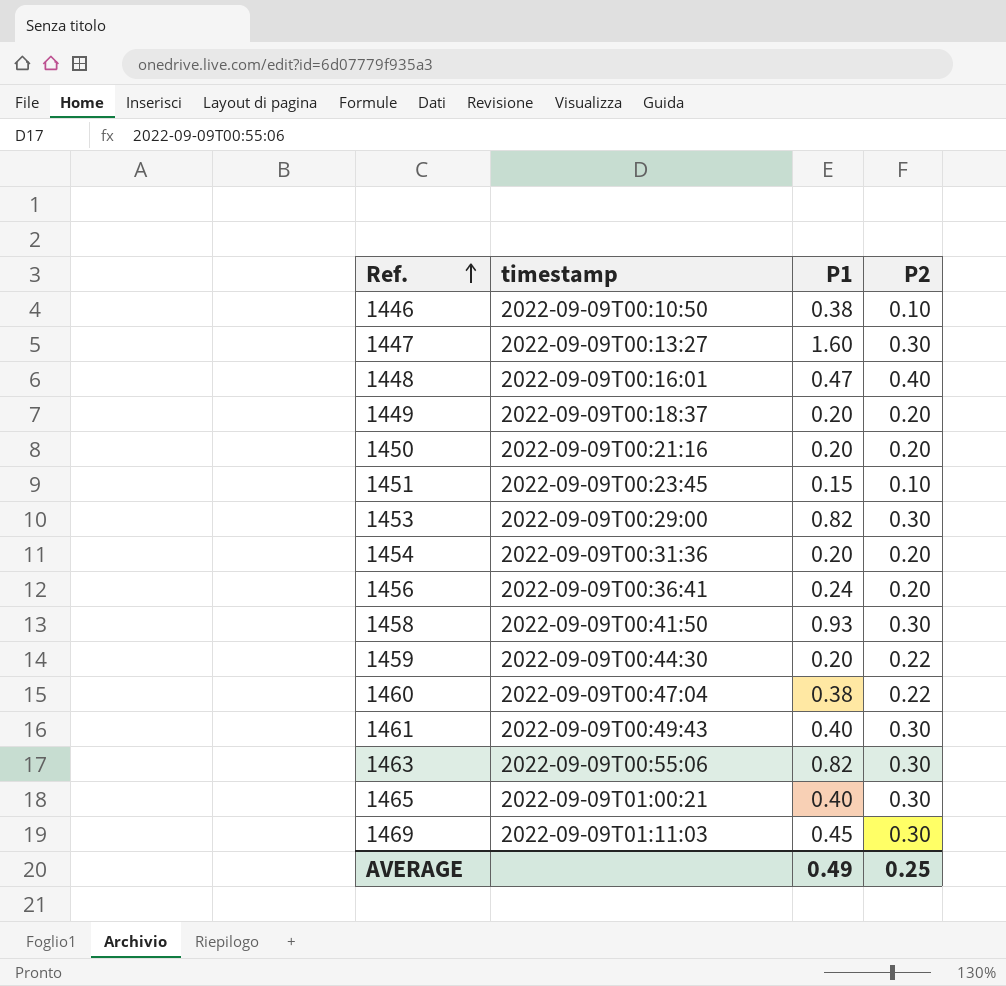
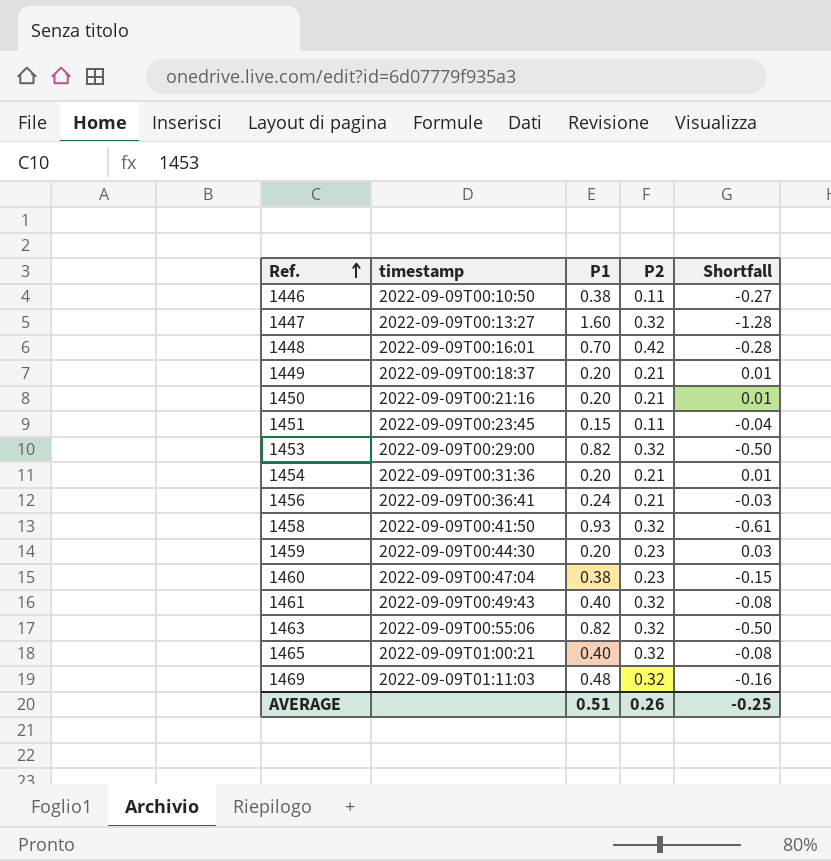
column Shortfall | formula: none -> [P2] - [P1]
1446 | P2: 0.10 -> 0.11
1447 | P2: 0.30 -> 0.32
1448 | P1: 0.47 -> 0.70
1448 | P2: 0.40 -> 0.42
1449 | P2: 0.20 -> 0.21
1450 | P2: 0.20 -> 0.21
1451 | P2: 0.10 -> 0.11
1453 | P2: 0.30 -> 0.32
1454 | P2: 0.20 -> 0.21
1456 | P2: 0.20 -> 0.21
1458 | P2: 0.30 -> 0.32
1459 | P2: 0.22 -> 0.23
1460 | P2: 0.22 -> 0.23
1461 | P2: 0.30 -> 0.32
1463 | P2: 0.30 -> 0.32
1465 | P2: 0.30 -> 0.32
1469 | P1: 0.45 -> 0.48
1469 | P2: 0.30 -> 0.32
AVERAGE | P1: 0.49 -> 0.51
AVERAGE | P2: 0.25 -> 0.26

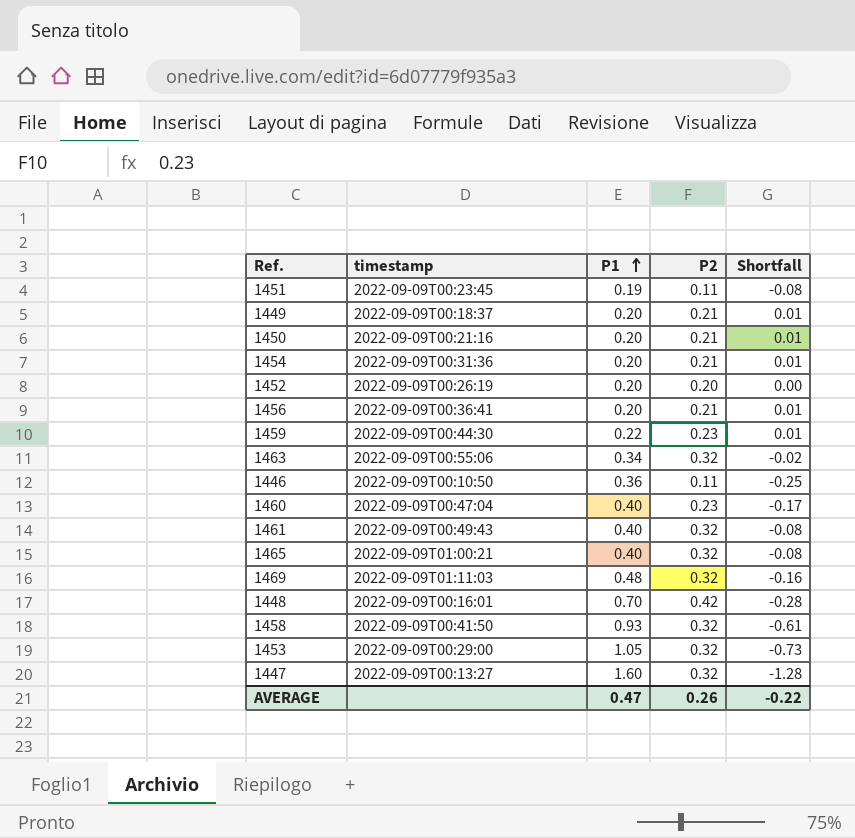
row order: Ref. ascending -> P1 ascending
1451 | P1: 0.15 -> 0.19
1451 | Shortfall: -0.04 -> -0.08
row 1452: none -> 2022-09-09T00:26:19 | 0.20 | 0.20 | 0.00
1456 | P1: 0.24 -> 0.20
1456 | Shortfall: -0.03 -> 0.01
1459 | P1: 0.20 -> 0.22
1459 | Shortfall: 0.03 -> 0.01
1463 | P1: 0.82 -> 0.34
1463 | Shortfall: -0.50 -> -0.02
1446 | P1: 0.38 -> 0.36
1446 | Shortfall: -0.27 -> -0.25
1460 | P1: 0.38 -> 0.40
1460 | Shortfall: -0.15 -> -0.17
1453 | P1: 0.82 -> 1.05
1453 | Shortfall: -0.50 -> -0.73
AVERAGE | P1: 0.51 -> 0.47
AVERAGE | Shortfall: -0.25 -> -0.22

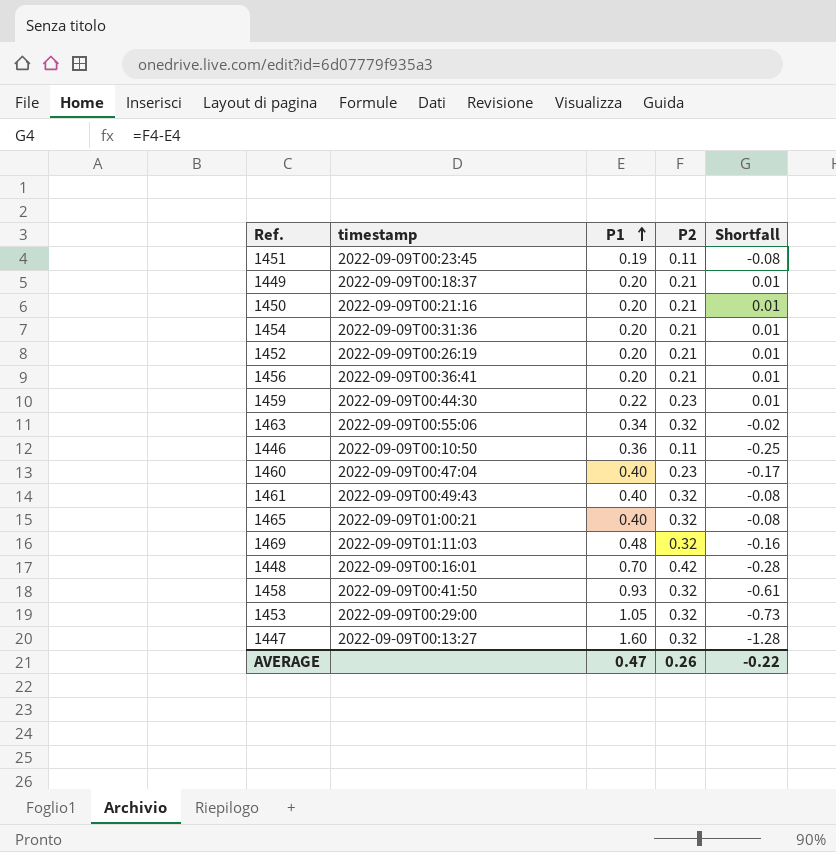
1452 | P2: 0.20 -> 0.21
1452 | Shortfall: 0.00 -> 0.01

